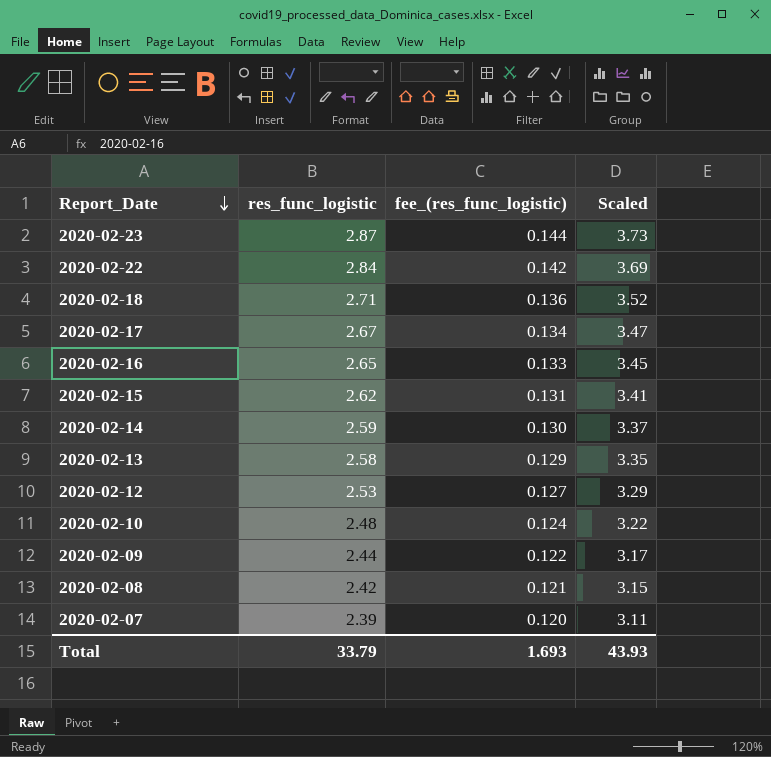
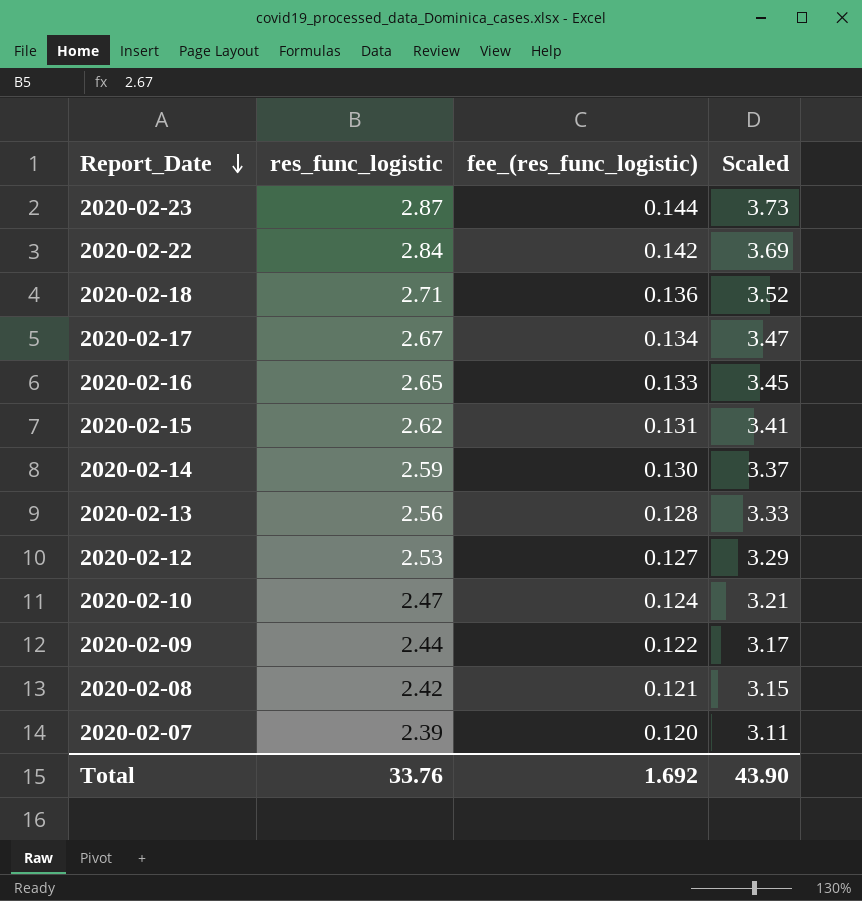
2020-02-13 | res_func_logistic: 2.58 -> 2.56
2020-02-13 | fee_(res_func_logistic): 0.129 -> 0.128
2020-02-13 | Scaled: 3.35 -> 3.33
2020-02-10 | res_func_logistic: 2.48 -> 2.47
2020-02-10 | Scaled: 3.22 -> 3.21
Total | res_func_logistic: 33.79 -> 33.76
Total | fee_(res_func_logistic): 1.693 -> 1.692
Total | Scaled: 43.93 -> 43.90

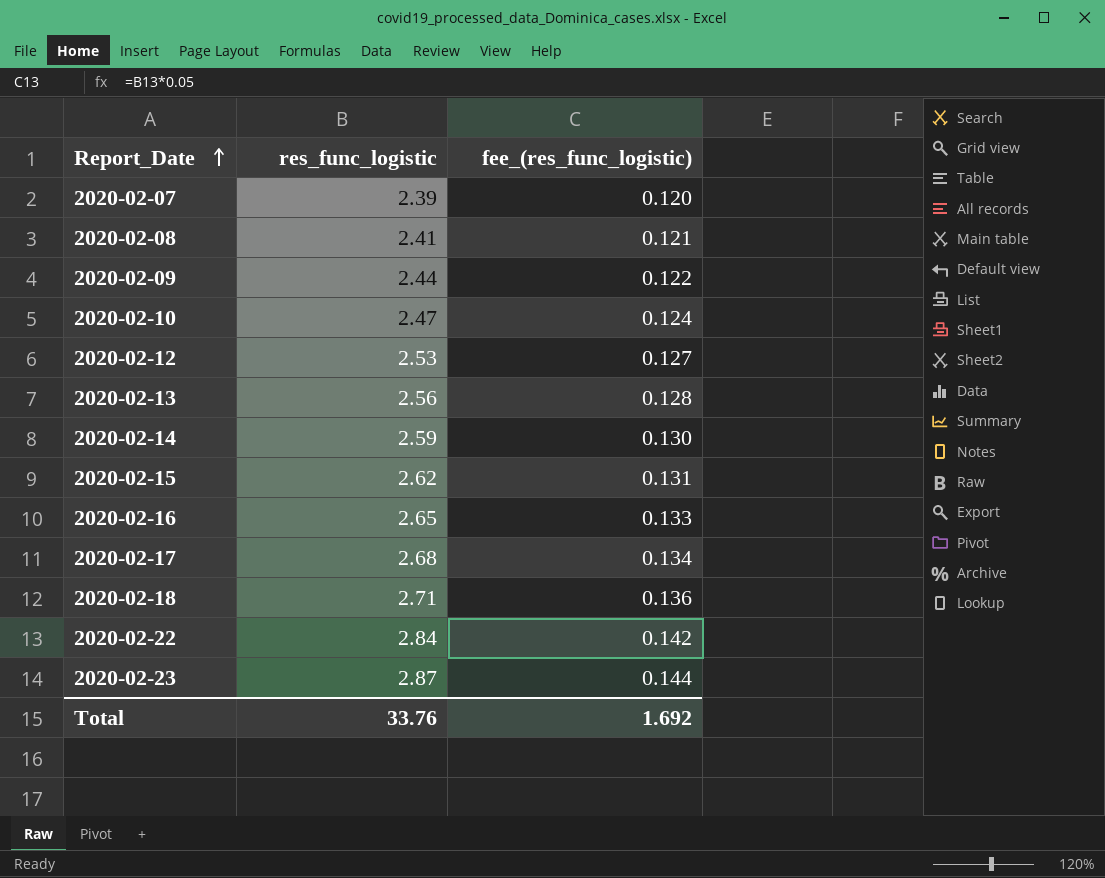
row order: Report_Date descending -> Report_Date ascending
column Scaled | formula: [res_func_logistic] * 1.3 -> none
2020-02-08 | res_func_logistic: 2.42 -> 2.41
2020-02-17 | res_func_logistic: 2.67 -> 2.68

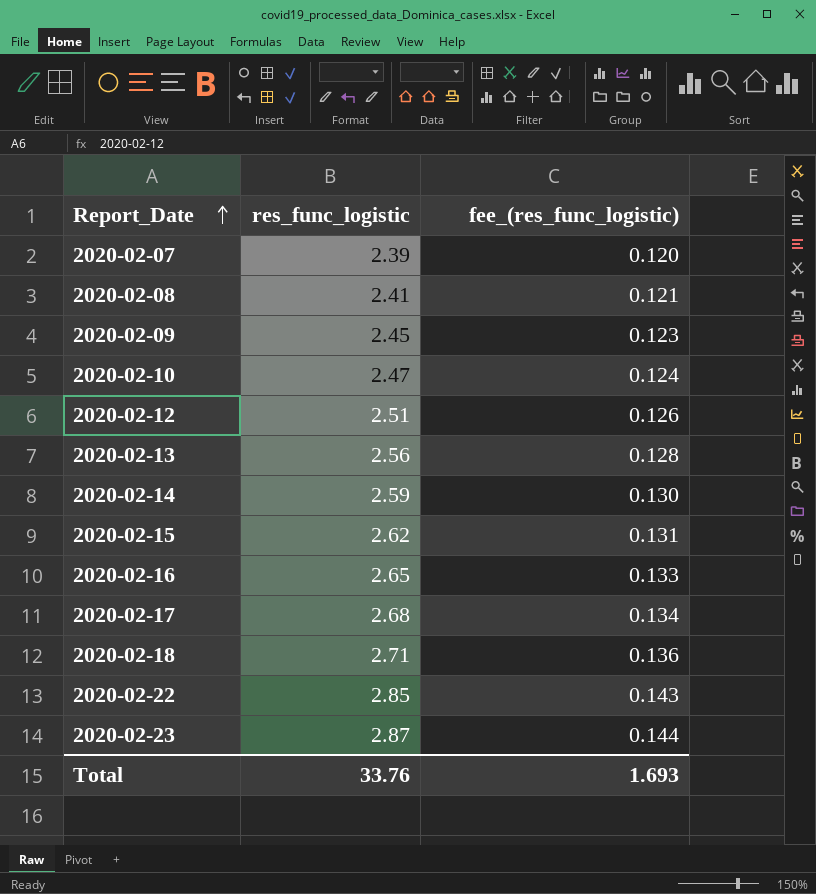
2020-02-09 | res_func_logistic: 2.44 -> 2.45
2020-02-09 | fee_(res_func_logistic): 0.122 -> 0.123
2020-02-12 | res_func_logistic: 2.53 -> 2.51
2020-02-12 | fee_(res_func_logistic): 0.127 -> 0.126
2020-02-22 | res_func_logistic: 2.84 -> 2.85
2020-02-22 | fee_(res_func_logistic): 0.142 -> 0.143
Total | fee_(res_func_logistic): 1.692 -> 1.693

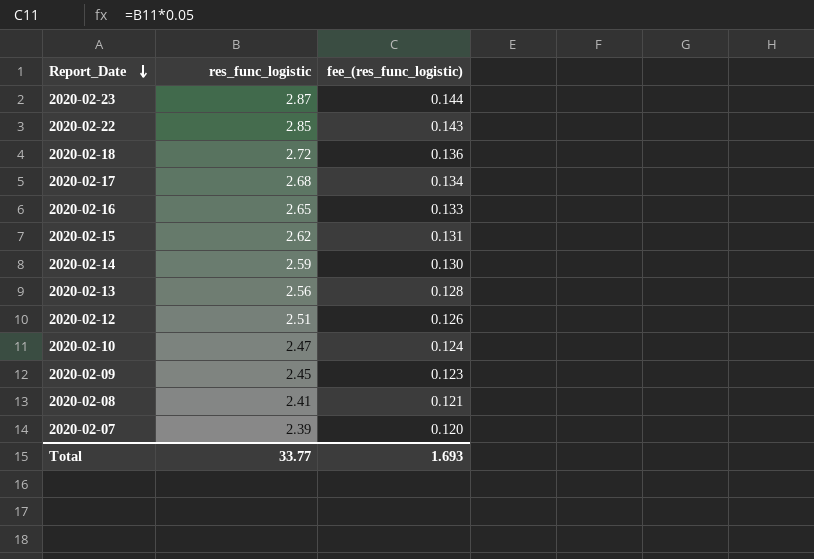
row order: Report_Date ascending -> Report_Date descending
2020-02-18 | res_func_logistic: 2.71 -> 2.72
Total | res_func_logistic: 33.76 -> 33.77

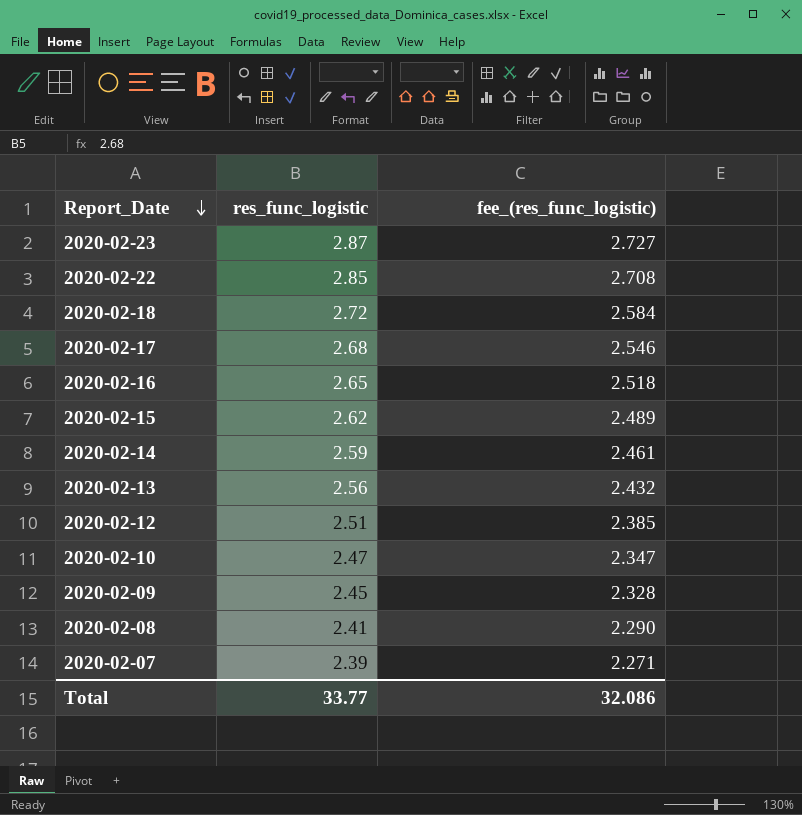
column fee_(res_func_logistic) | formula: [res_func_logistic] * 0.05 -> [res_func_logistic] * 0.95
Total | fee_(res_func_logistic): 1.693 -> 32.086

